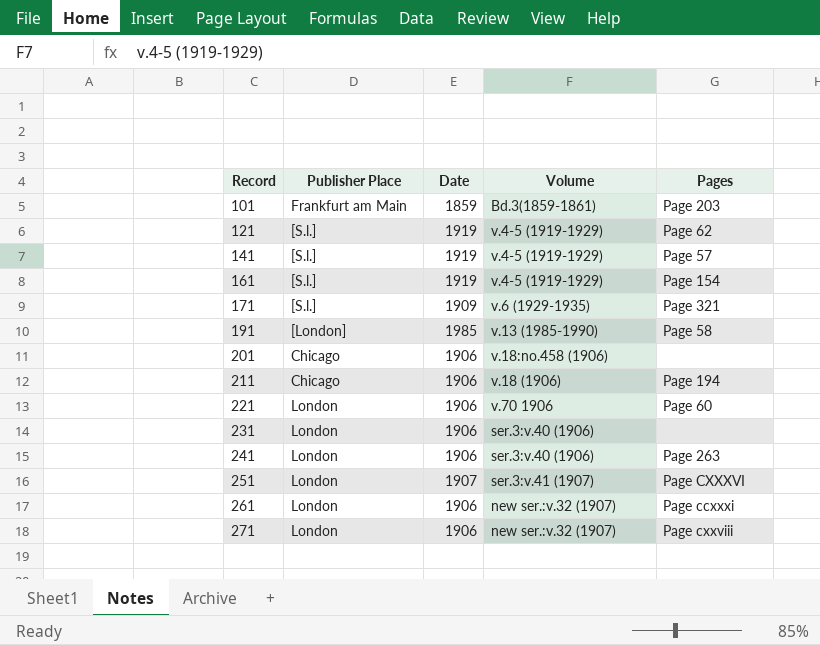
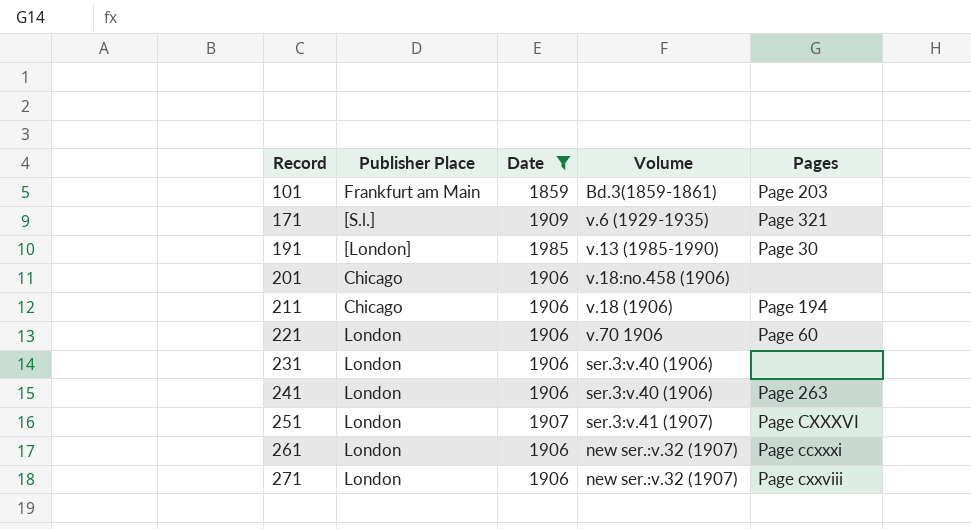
filter: none -> Date != 1919
191 | Pages: Page 58 -> Page 30

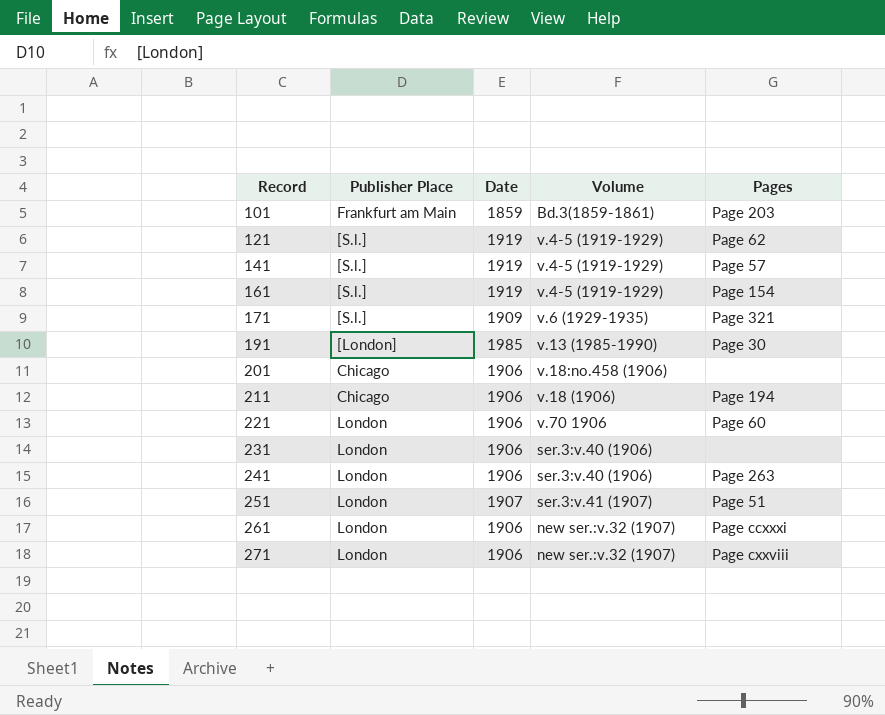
filter: Date != 1919 -> none
251 | Pages: Page CXXXVI -> Page 51

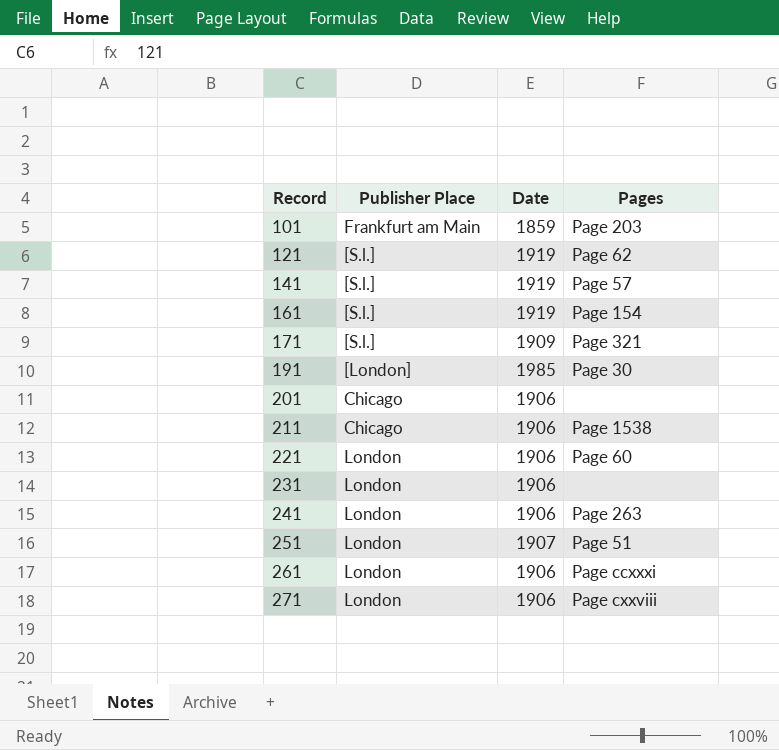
column Volume | position: 4 -> none
211 | Pages: Page 194 -> Page 1538

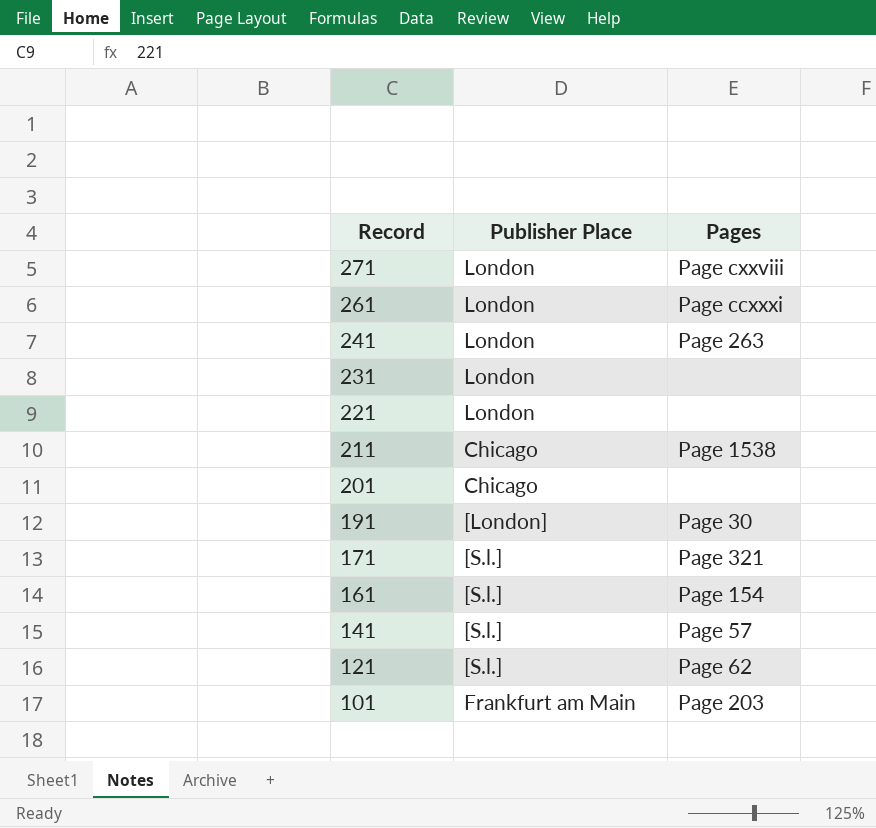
row order: Record ascending -> Record descending
column Date | position: 3 -> none
row 251: London | 1907 | Page 51 -> none
221 | Pages: Page 60 -> none

